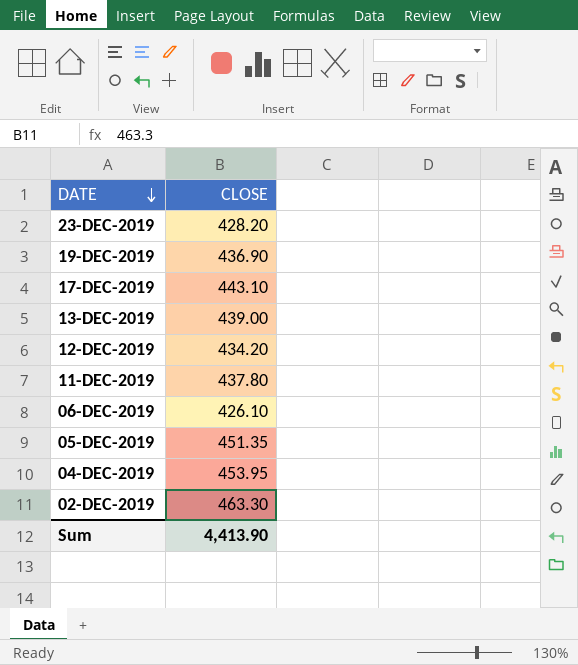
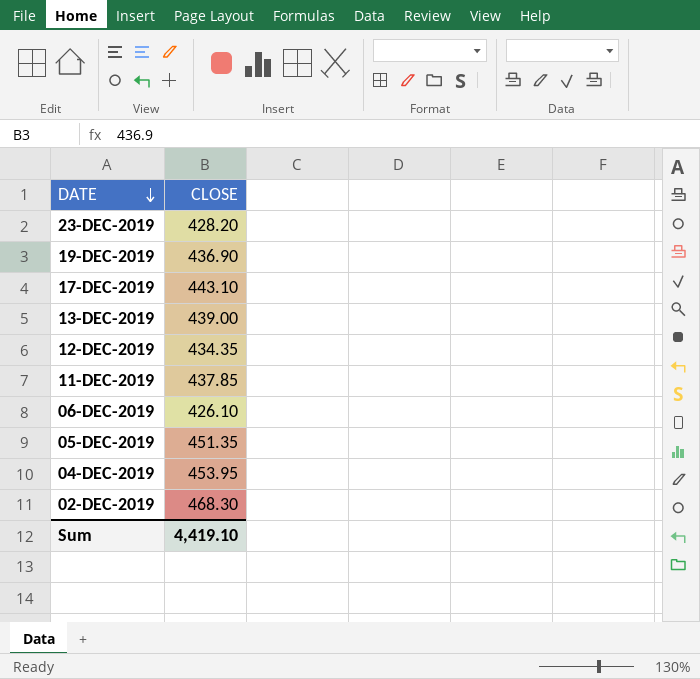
12-DEC-2019 | CLOSE: 434.20 -> 434.35
11-DEC-2019 | CLOSE: 437.80 -> 437.85
02-DEC-2019 | CLOSE: 463.30 -> 468.30
Sum | CLOSE: 4,413.90 -> 4,419.10

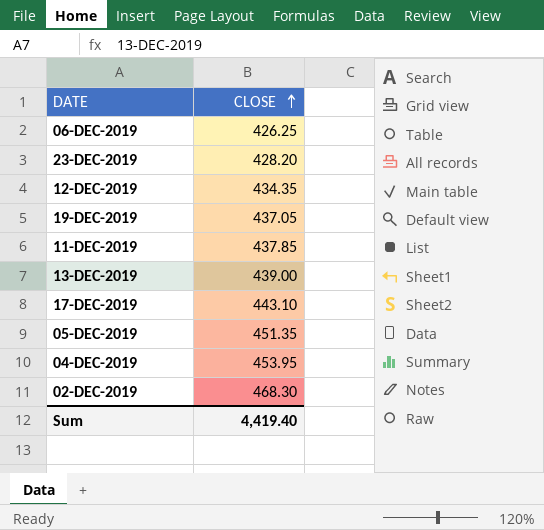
row order: DATE descending -> CLOSE ascending
06-DEC-2019 | CLOSE: 426.10 -> 426.25
19-DEC-2019 | CLOSE: 436.90 -> 437.05
Sum | CLOSE: 4,419.10 -> 4,419.40

